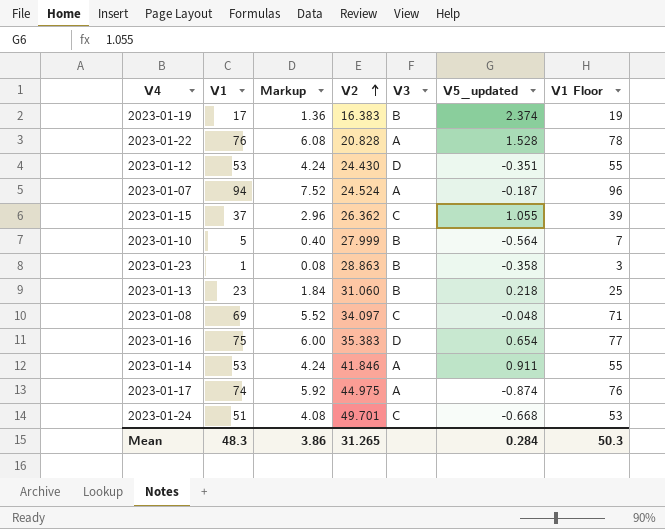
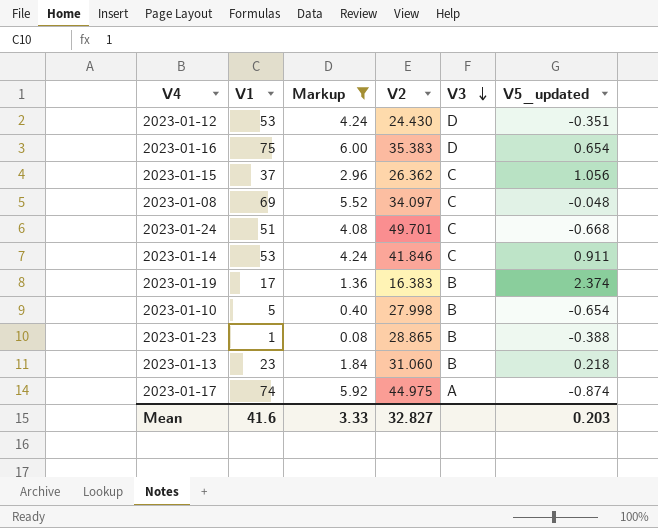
filter: none -> Markup <= 6.00
row order: V2 ascending -> V3 descending
column V1 Floor | formula: [V1] + 2 -> none
2023-01-15 | V5_updated: 1.055 -> 1.056
2023-01-14 | V3: A -> C
2023-01-10 | V2: 27.999 -> 27.998
2023-01-10 | V5_updated: -0.564 -> -0.654
2023-01-23 | V2: 28.863 -> 28.865
2023-01-23 | V5_updated: -0.358 -> -0.388
Mean | V1: 48.3 -> 41.6
Mean | Markup: 3.86 -> 3.33
Mean | V2: 31.265 -> 32.827
Mean | V5_updated: 0.284 -> 0.203

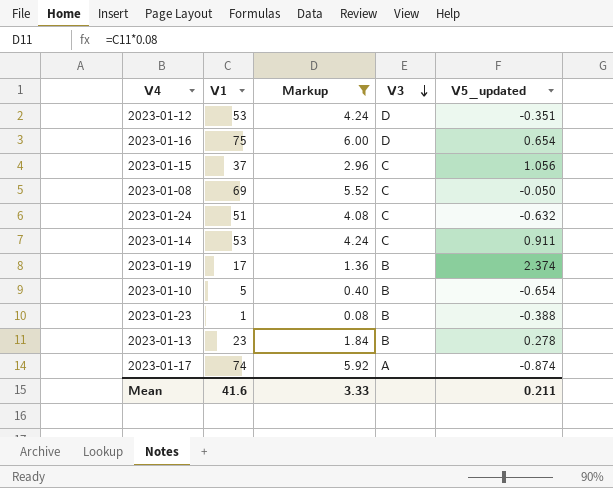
column V2 | position: 4 -> none
2023-01-08 | V5_updated: -0.048 -> -0.050
2023-01-24 | V5_updated: -0.668 -> -0.632
2023-01-13 | V5_updated: 0.218 -> 0.278
Mean | V5_updated: 0.203 -> 0.211

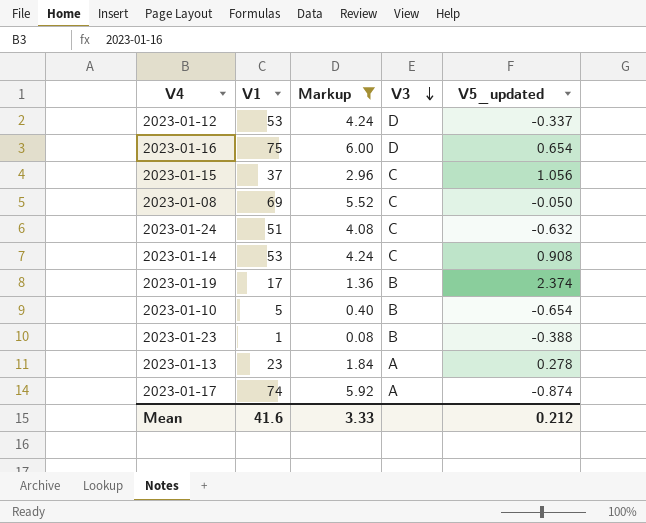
2023-01-12 | V5_updated: -0.351 -> -0.337
2023-01-14 | V5_updated: 0.911 -> 0.908
2023-01-13 | V3: B -> A
Mean | V5_updated: 0.211 -> 0.212

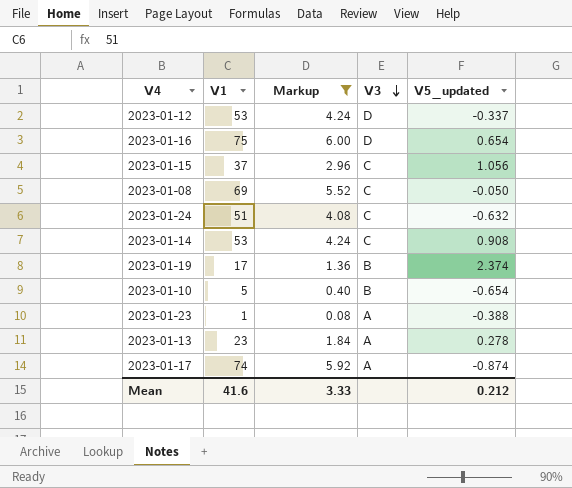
2023-01-23 | V3: B -> A

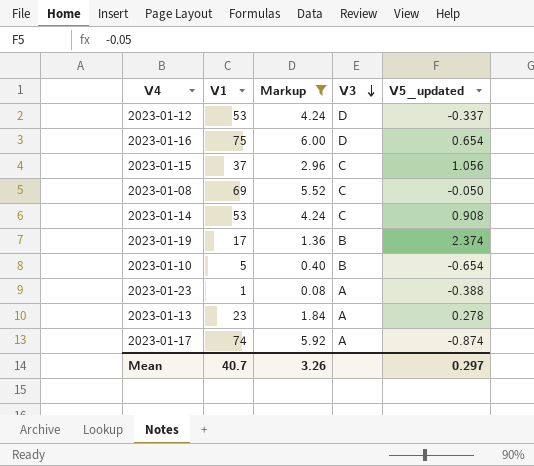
row 2023-01-24: 51 | 4.08 | C | -0.632 -> none
Mean | V1: 41.6 -> 40.7
Mean | Markup: 3.33 -> 3.26
Mean | V5_updated: 0.212 -> 0.297

